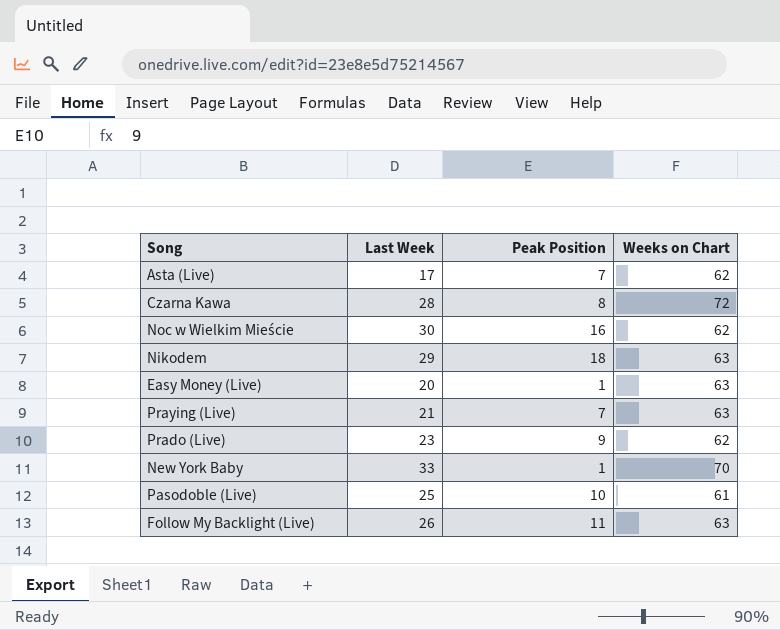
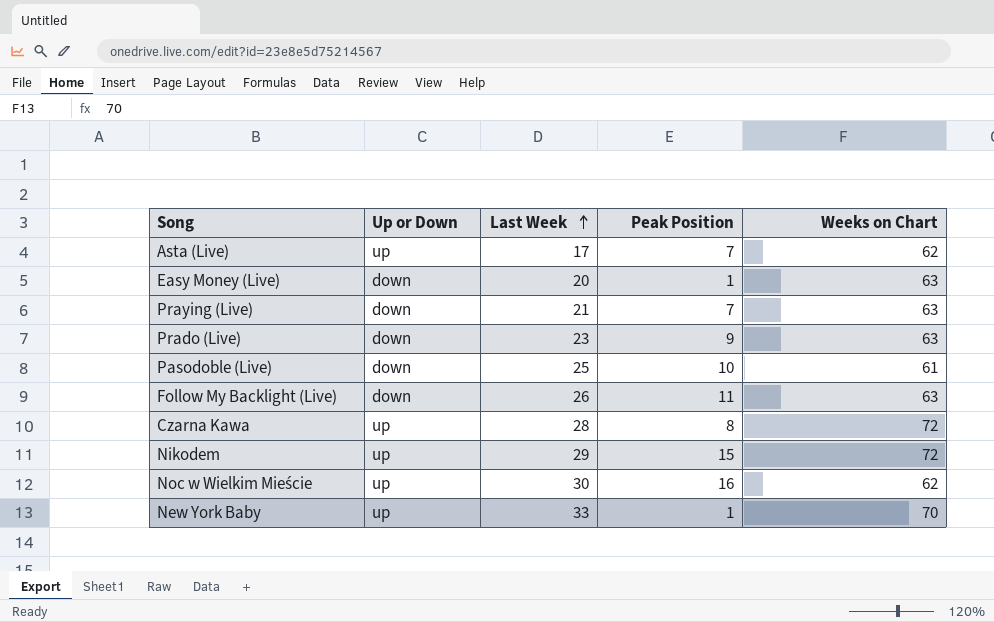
row order: none -> Last Week ascending
column Up or Down | position: none -> 2
Prado (Live) | Weeks on Chart: 62 -> 63
Nikodem | Peak Position: 18 -> 15
Nikodem | Weeks on Chart: 63 -> 72

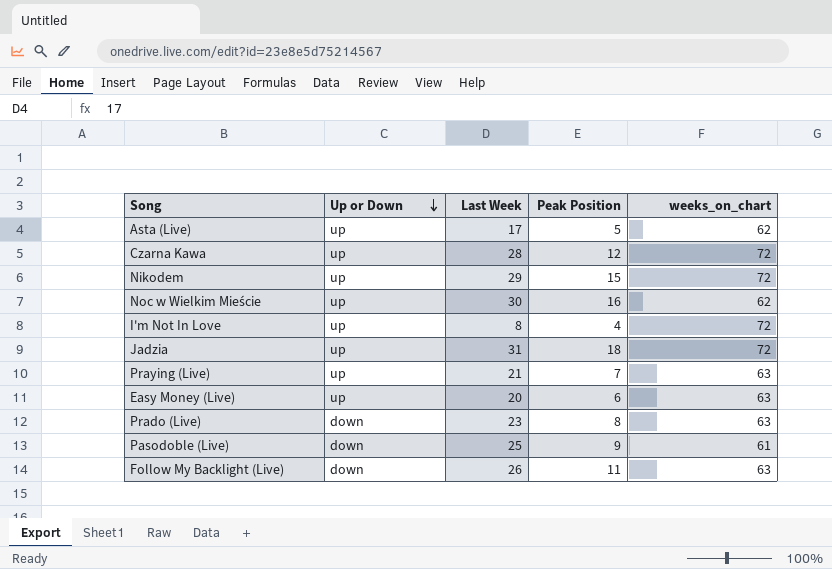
row order: Last Week ascending -> Up or Down descending
column name: Weeks on Chart -> weeks_on_chart
row New York Baby: up | 33 | 1 | 70 -> none
Asta (Live) | Peak Position: 7 -> 5
Czarna Kawa | Peak Position: 8 -> 12
row I'm Not In Love: none -> up | 8 | 4 | 72
row Jadzia: none -> up | 31 | 18 | 72
Praying (Live) | Up or Down: down -> up
Easy Money (Live) | Up or Down: down -> up
Easy Money (Live) | Peak Position: 1 -> 6
Prado (Live) | Peak Position: 9 -> 8
Pasodoble (Live) | Peak Position: 10 -> 9

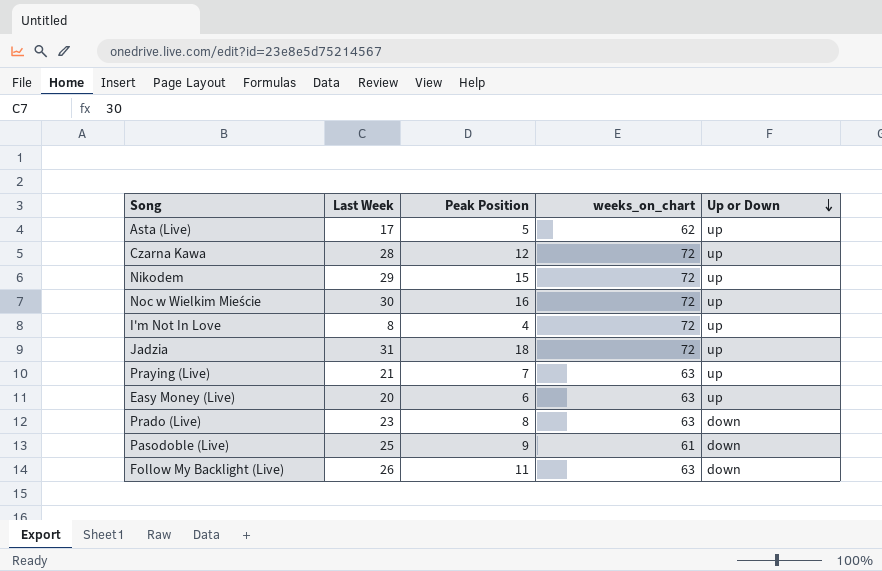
column Up or Down | position: 2 -> 5
Noc w Wielkim Mieście | weeks_on_chart: 62 -> 72

